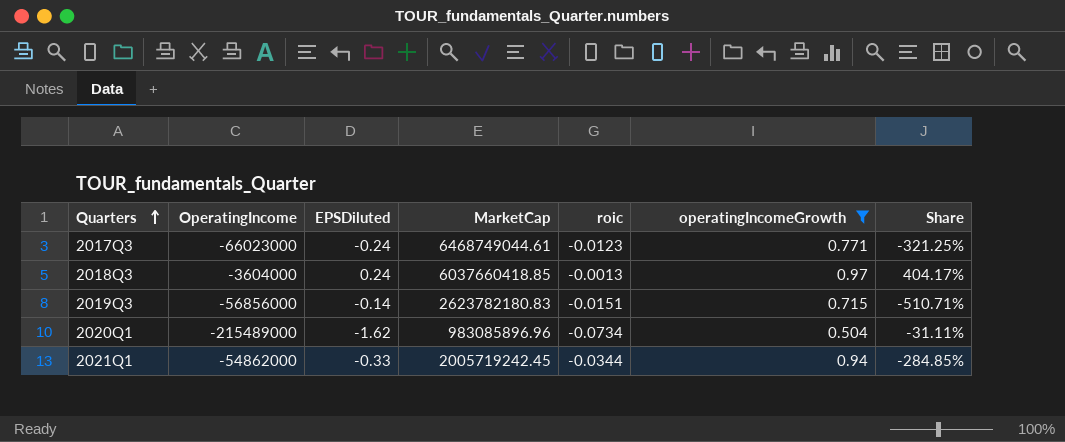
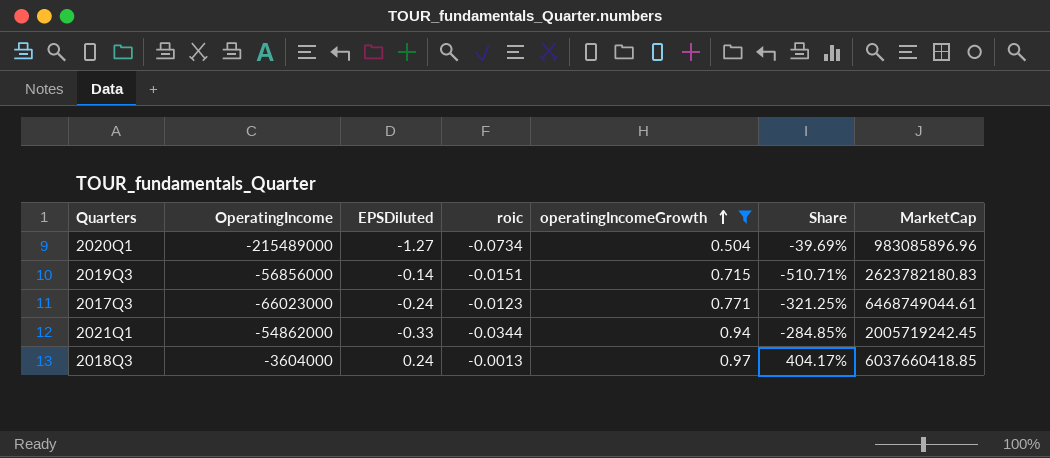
row order: Quarters ascending -> operatingIncomeGrowth ascending
column MarketCap | position: 4 -> 7
2020Q1 | EPSDiluted: -1.62 -> -1.27
2020Q1 | Share: -31.11% -> -39.69%

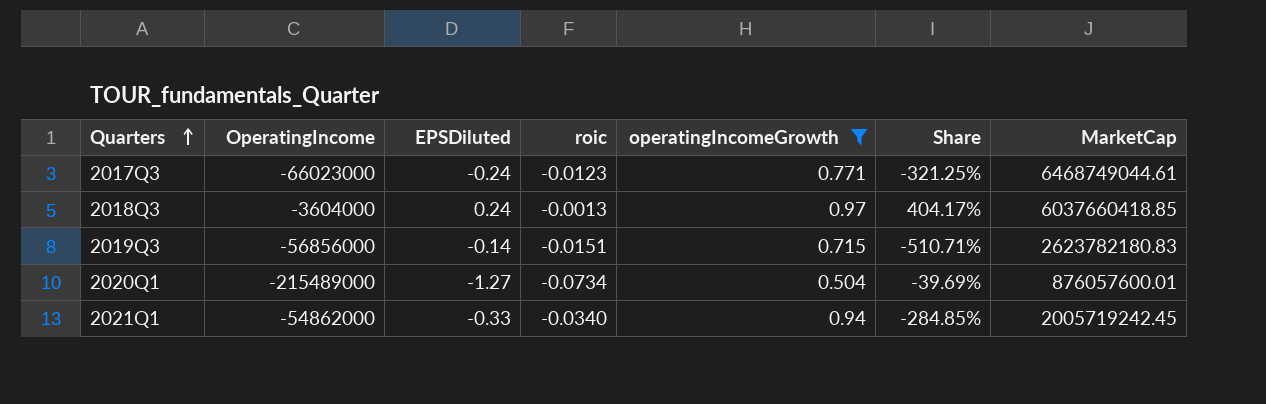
row order: operatingIncomeGrowth ascending -> Quarters ascending
2020Q1 | MarketCap: 983085896.96 -> 876057600.01
2021Q1 | roic: -0.0344 -> -0.0340

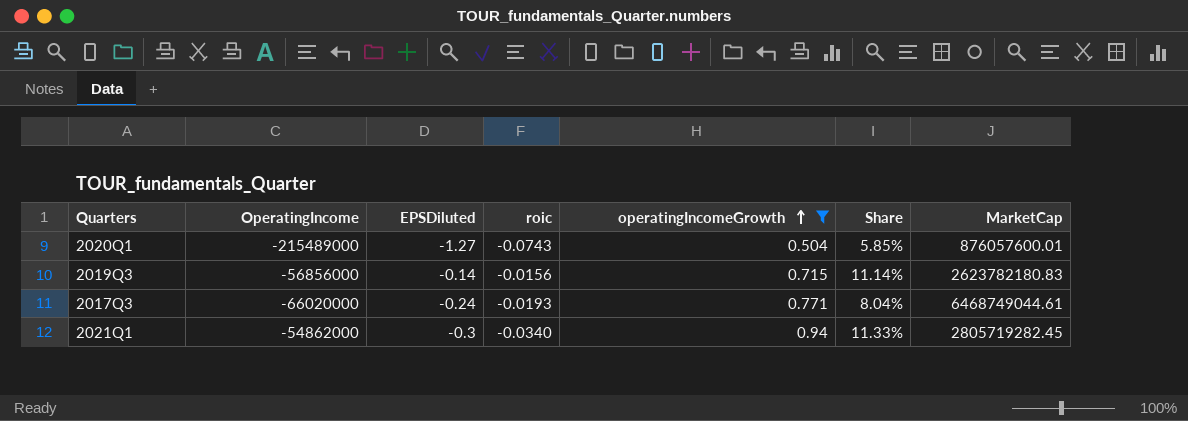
row order: Quarters ascending -> operatingIncomeGrowth ascending
column Share | formula: [operatingIncomeGrowth] / [EPSDiluted] -> [roic] / [EPSDiluted]
row 2018Q3: -3604000 | 0.24 | -0.0013 | 0.97 | 404.17% | 6037660418.85 -> none
2020Q1 | roic: -0.0734 -> -0.0743
2019Q3 | roic: -0.0151 -> -0.0156
2017Q3 | OperatingIncome: -66023000 -> -66020000
2017Q3 | roic: -0.0123 -> -0.0193
2021Q1 | EPSDiluted: -0.33 -> -0.3
2021Q1 | MarketCap: 2005719242.45 -> 2805719282.45

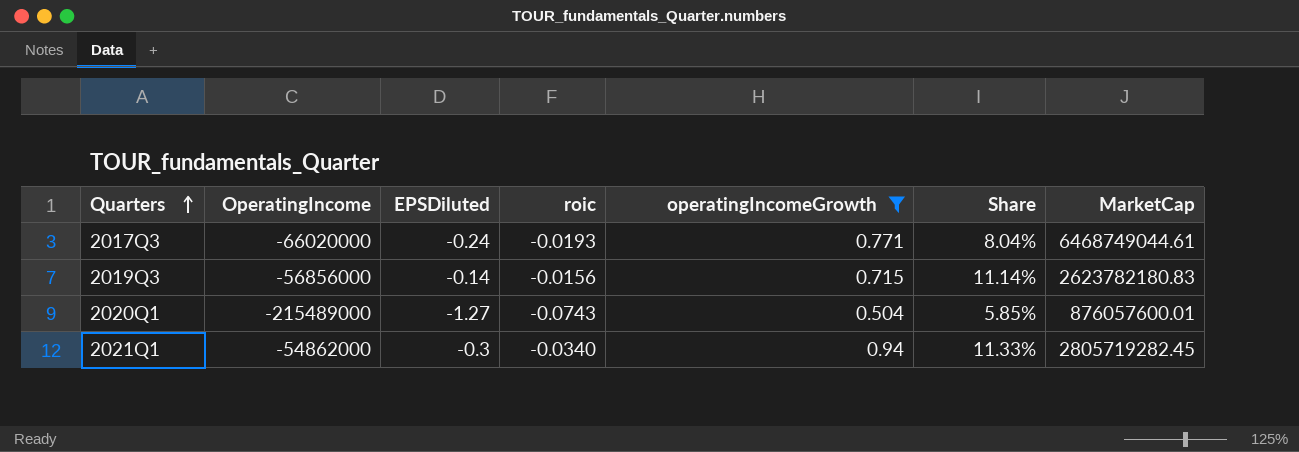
row order: operatingIncomeGrowth ascending -> Quarters ascending

